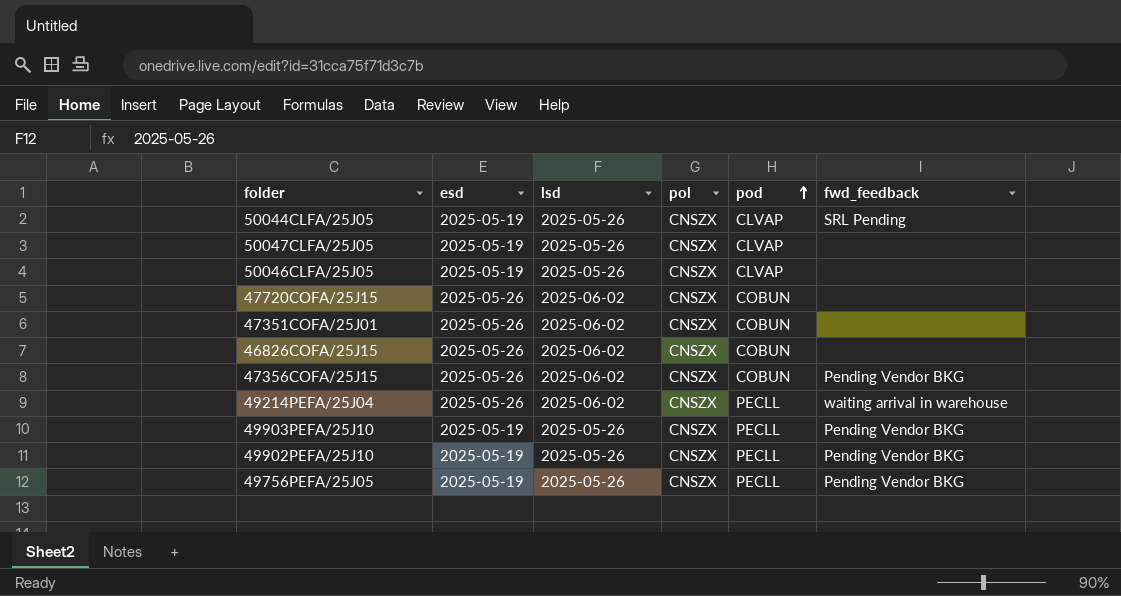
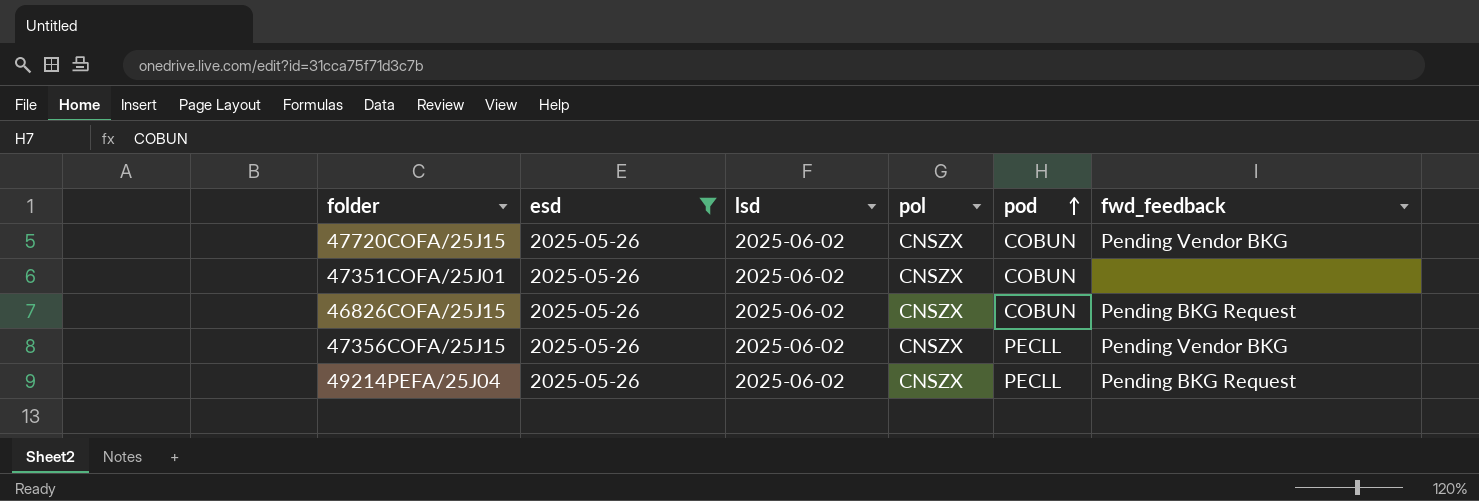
filter: none -> esd = 2025-05-26
47720COFA/25J15 | fwd_feedback: none -> Pending Vendor BKG
46826COFA/25J15 | fwd_feedback: none -> Pending BKG Request
47356COFA/25J15 | pod: COBUN -> PECLL
49214PEFA/25J04 | fwd_feedback: waiting arrival in warehouse -> Pending BKG Request

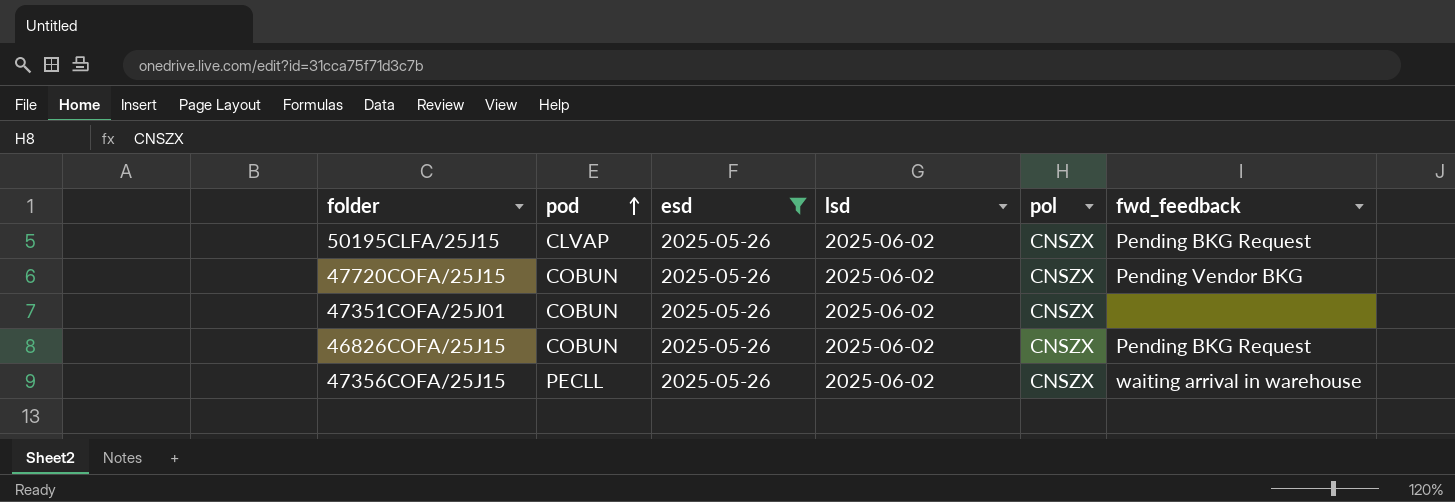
column pod | position: 5 -> 2
row 49214PEFA/25J04: 2025-05-26 | 2025-06-02 | CNSZX | PECLL | Pending BKG Request -> none
row 50195CLFA/25J15: none -> CLVAP | 2025-05-26 | 2025-06-02 | CNSZX | Pending BKG Request
47356COFA/25J15 | fwd_feedback: Pending Vendor BKG -> waiting arrival in warehouse

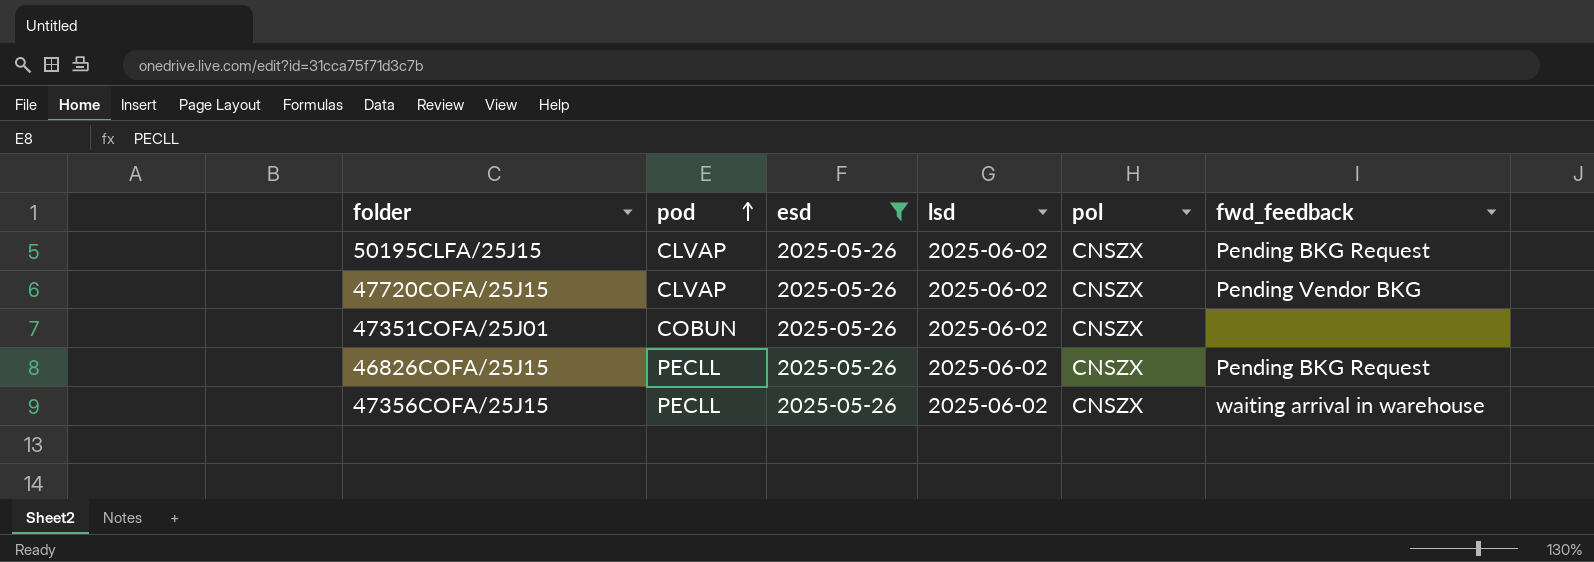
47720COFA/25J15 | pod: COBUN -> CLVAP
46826COFA/25J15 | pod: COBUN -> PECLL

